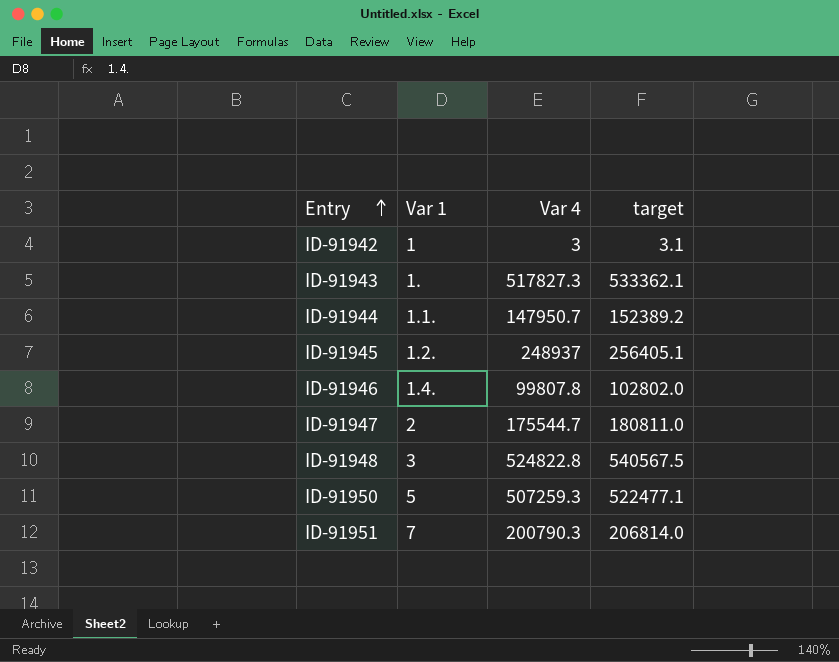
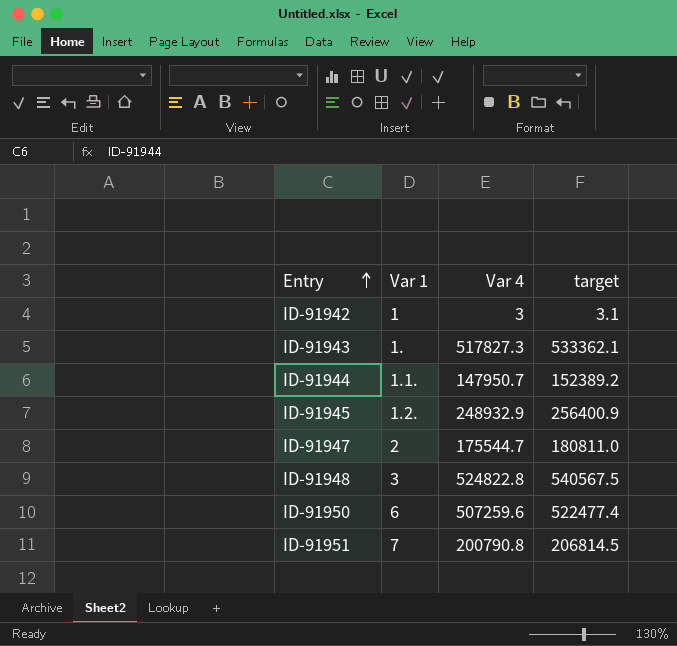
row ID-91946: 1.4. | 99807.8 | 102802.0 -> none
ID-91945 | Var 4: 248937 -> 248932.9
ID-91945 | target: 256405.1 -> 256400.9
ID-91950 | Var 1: 5 -> 6
ID-91950 | Var 4: 507259.3 -> 507259.6
ID-91950 | target: 522477.1 -> 522477.4
ID-91951 | Var 4: 200790.3 -> 200790.8
ID-91951 | target: 206814.0 -> 206814.5

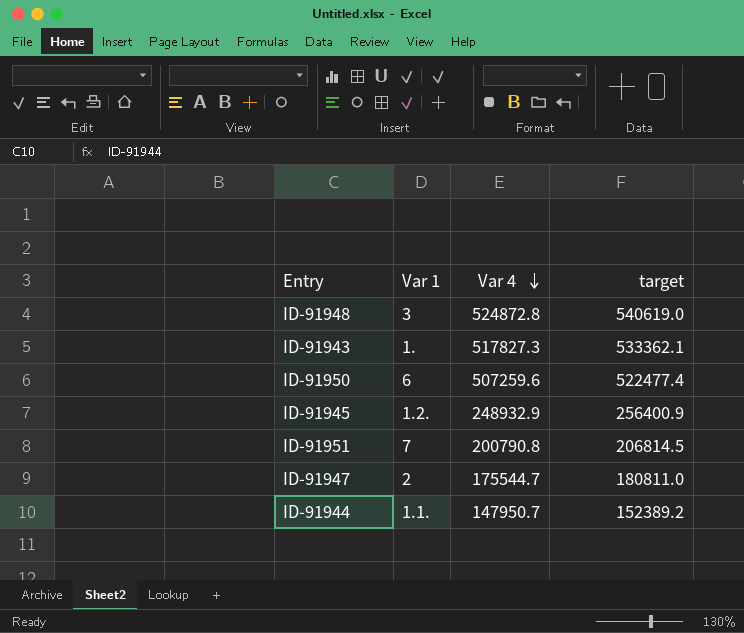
row order: Entry ascending -> Var 4 descending
row ID-91942: 1 | 3 | 3.1 -> none
ID-91948 | Var 4: 524822.8 -> 524872.8
ID-91948 | target: 540567.5 -> 540619.0

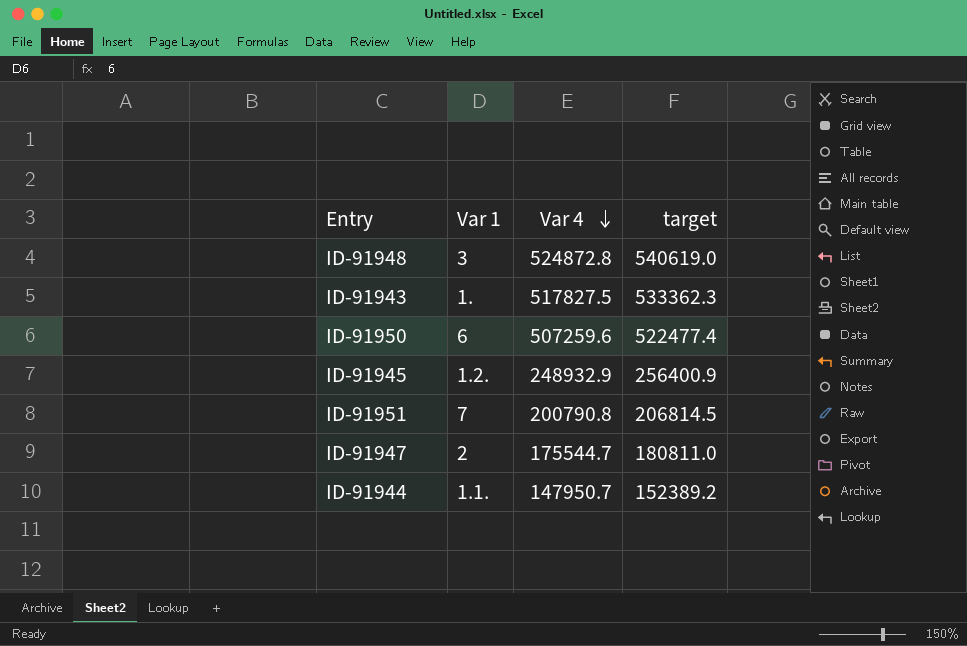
ID-91943 | Var 4: 517827.3 -> 517827.5
ID-91943 | target: 533362.1 -> 533362.3

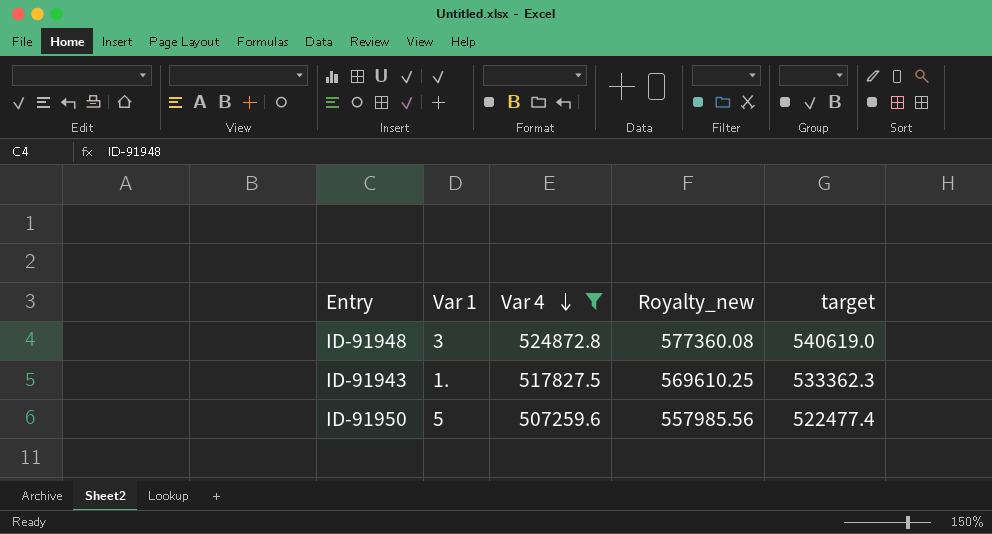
filter: none -> Var 4 >= 507259.6
column Royalty_new | formula: none -> [Var 4] * 1.1
ID-91950 | Var 1: 6 -> 5

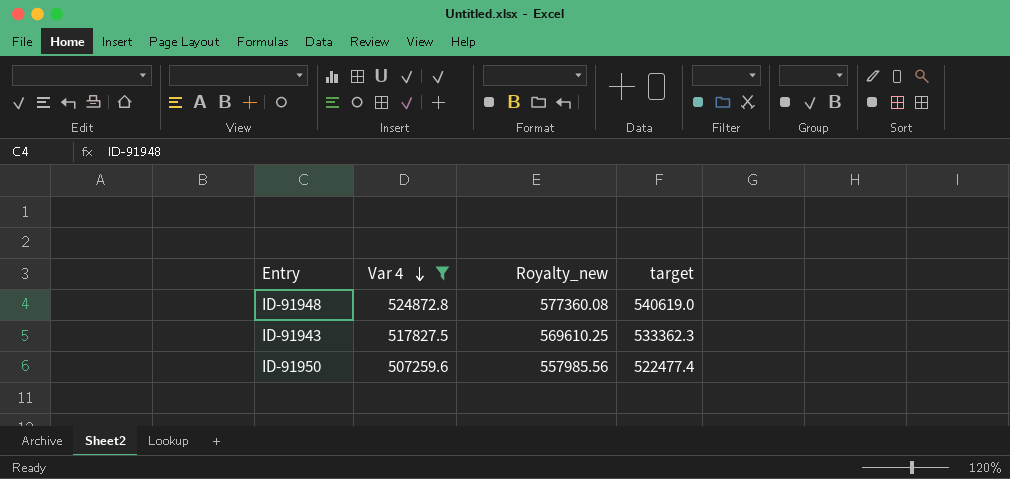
column Var 1 | position: 2 -> none

